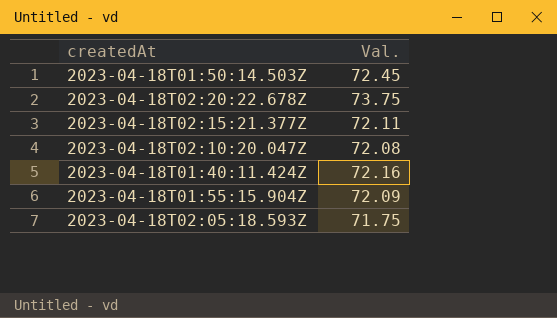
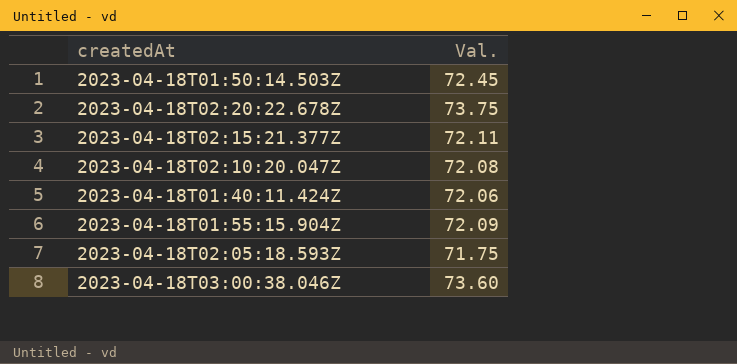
2023-04-18T01:40:11.424Z | Val.: 72.16 -> 72.06
row 2023-04-18T03:00:38.046Z: none -> 73.60

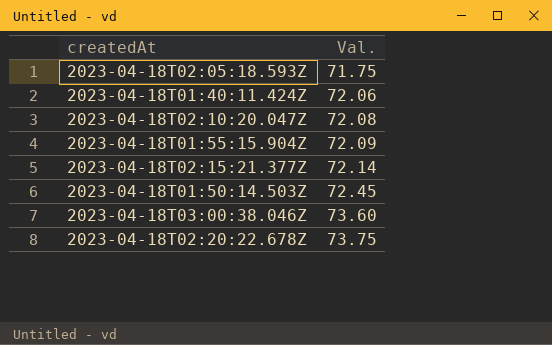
row order: none -> Val. ascending
2023-04-18T02:15:21.377Z | Val.: 72.11 -> 72.14

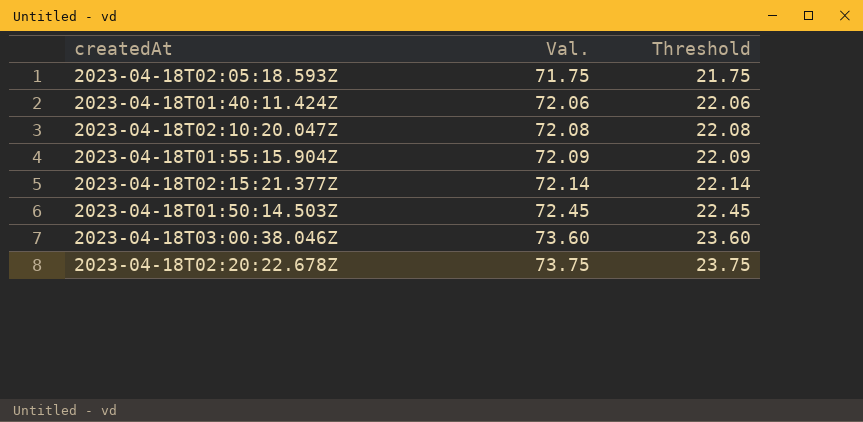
column Threshold | formula: none -> [Val.] - 50

